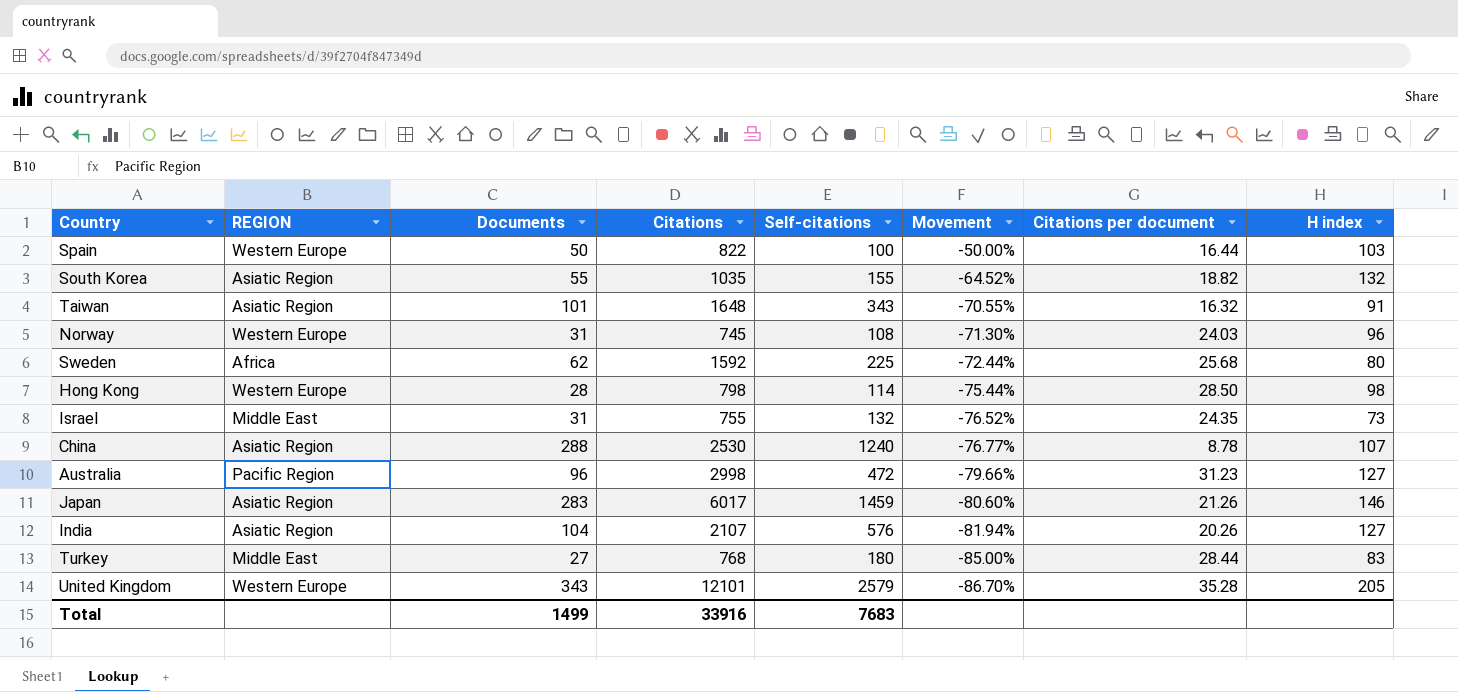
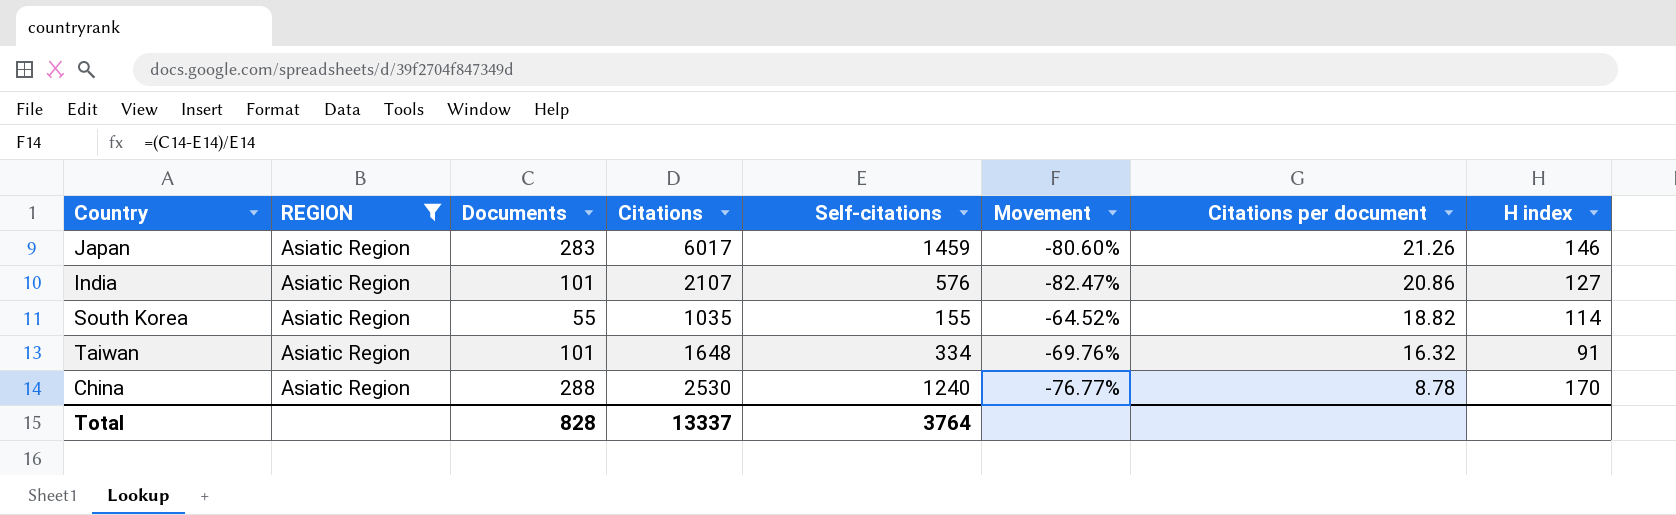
filter: none -> REGION = Asiatic Region
row order: Movement descending -> Citations per document descending
India | Documents: 104 -> 101
India | Movement: -81.94% -> -82.47%
India | Citations per document: 20.26 -> 20.86
South Korea | H index: 132 -> 114
Taiwan | Self-citations: 343 -> 334
Taiwan | Movement: -70.55% -> -69.76%
China | H index: 107 -> 170
Total | Documents: 1499 -> 828
Total | Citations: 33916 -> 13337
Total | Self-citations: 7683 -> 3764

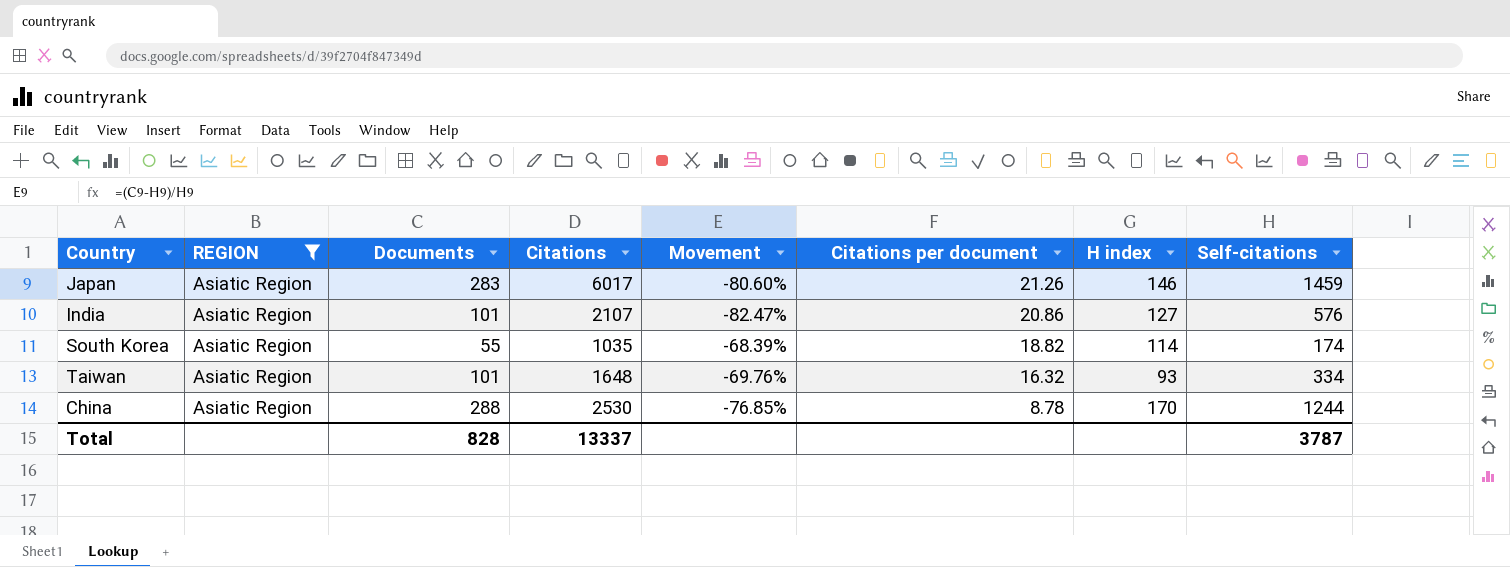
column Self-citations | position: 5 -> 8
South Korea | Movement: -64.52% -> -68.39%
South Korea | Self-citations: 155 -> 174
Taiwan | H index: 91 -> 93
China | Movement: -76.77% -> -76.85%
China | Self-citations: 1240 -> 1244
Total | Self-citations: 3764 -> 3787

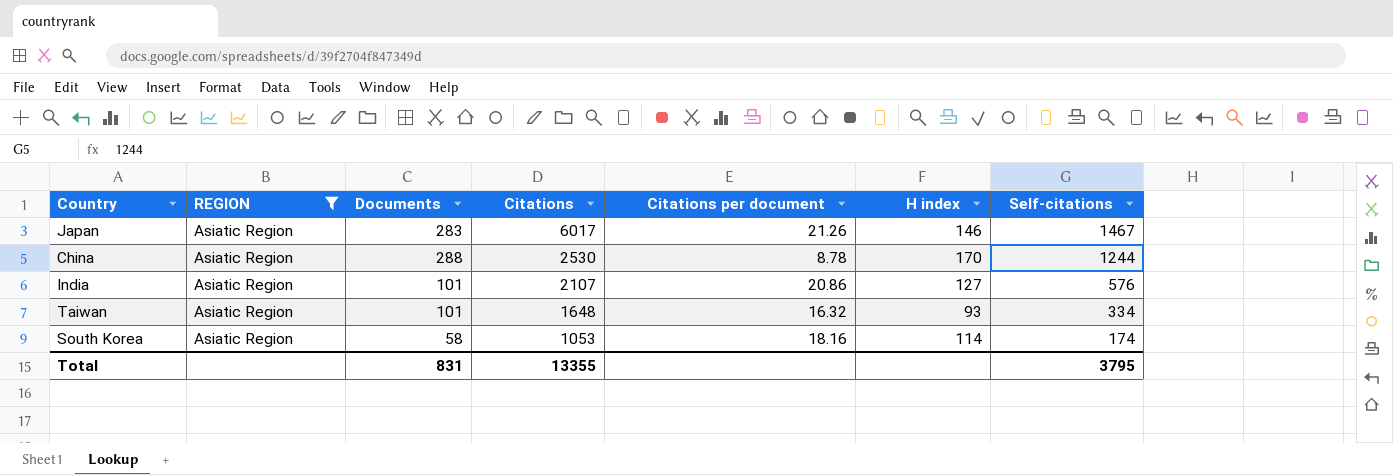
row order: Citations per document descending -> Citations descending
column Movement | formula: ([Documents] - [Self-citations]) / [Self-citations] -> none
Japan | Self-citations: 1459 -> 1467
South Korea | Documents: 55 -> 58
South Korea | Citations: 1035 -> 1053
South Korea | Citations per document: 18.82 -> 18.16
Total | Documents: 828 -> 831
Total | Citations: 13337 -> 13355
Total | Self-citations: 3787 -> 3795

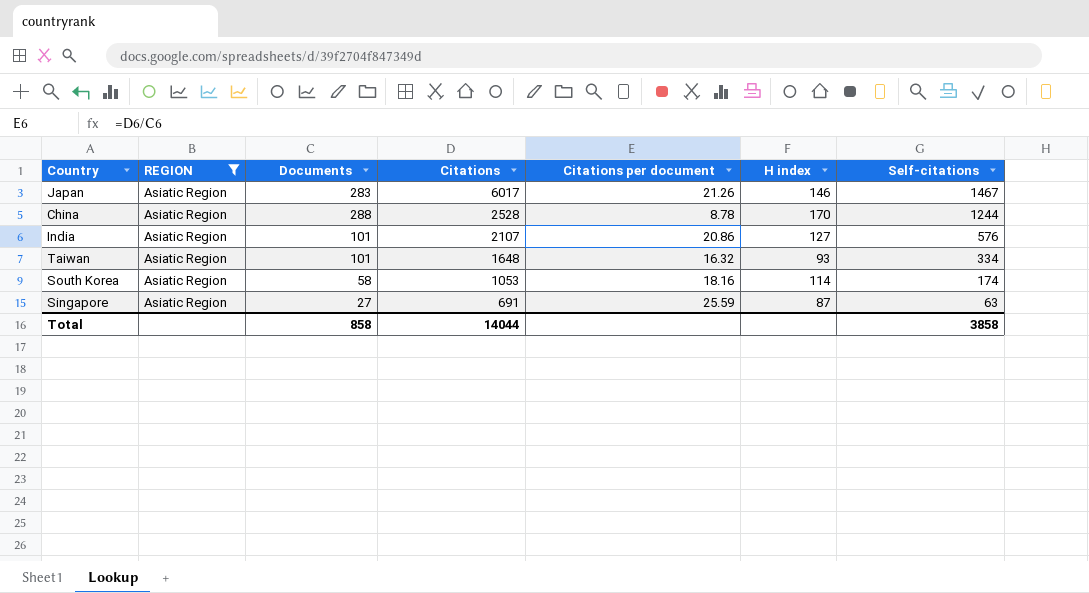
China | Citations: 2530 -> 2528
row Singapore: none -> Asiatic Region | 27 | 691 | 25.59 | 87 | 63
Total | Documents: 831 -> 858
Total | Citations: 13355 -> 14044
Total | Self-citations: 3795 -> 3858

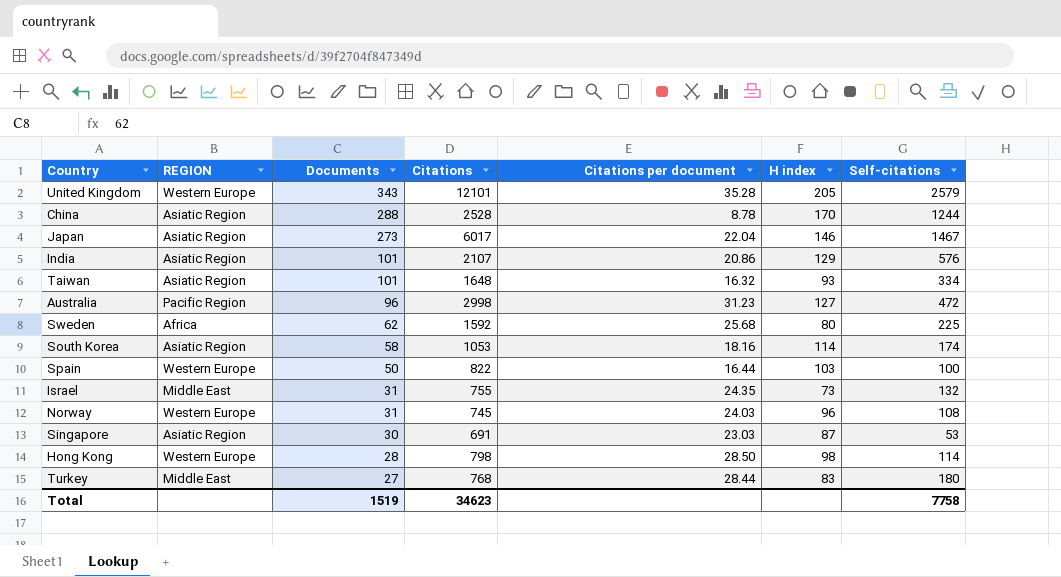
filter: REGION = Asiatic Region -> none
row order: Citations descending -> Documents descending
Japan | Documents: 283 -> 273
Japan | Citations per document: 21.26 -> 22.04
India | H index: 127 -> 129
Singapore | Documents: 27 -> 30
Singapore | Citations per document: 25.59 -> 23.03
Singapore | Self-citations: 63 -> 53
Total | Documents: 858 -> 1519
Total | Citations: 14044 -> 34623
Total | Self-citations: 3858 -> 7758

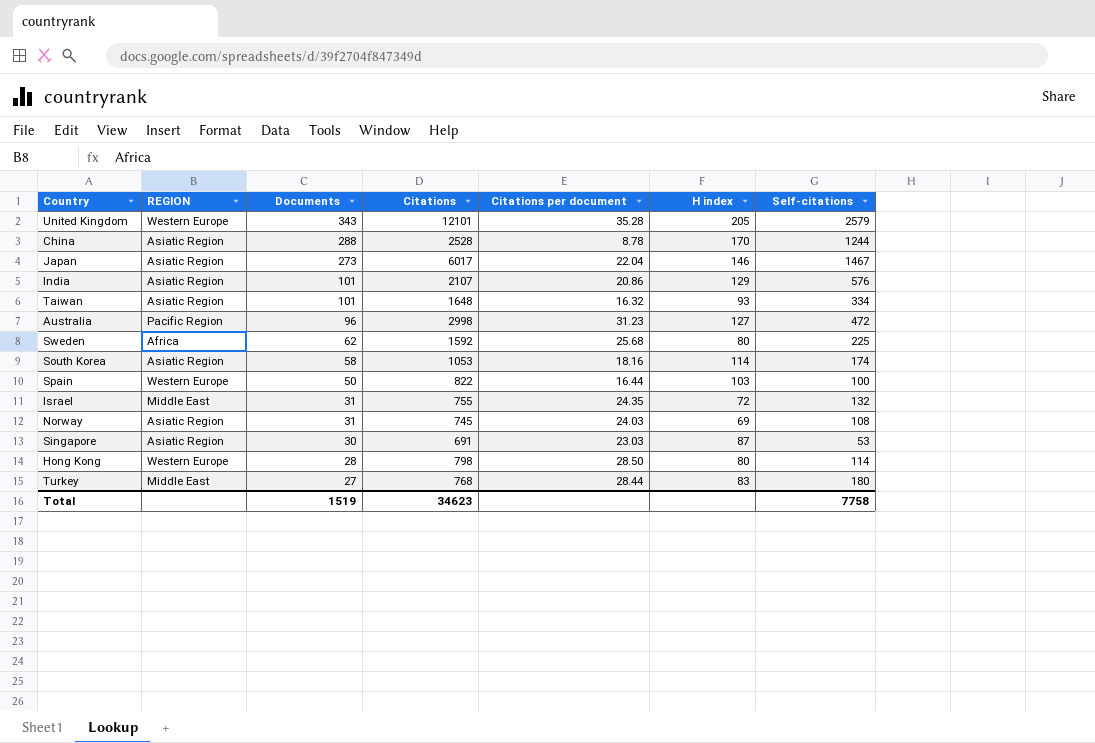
Israel | H index: 73 -> 72
Norway | REGION: Western Europe -> Asiatic Region
Norway | H index: 96 -> 69
Hong Kong | H index: 98 -> 80

